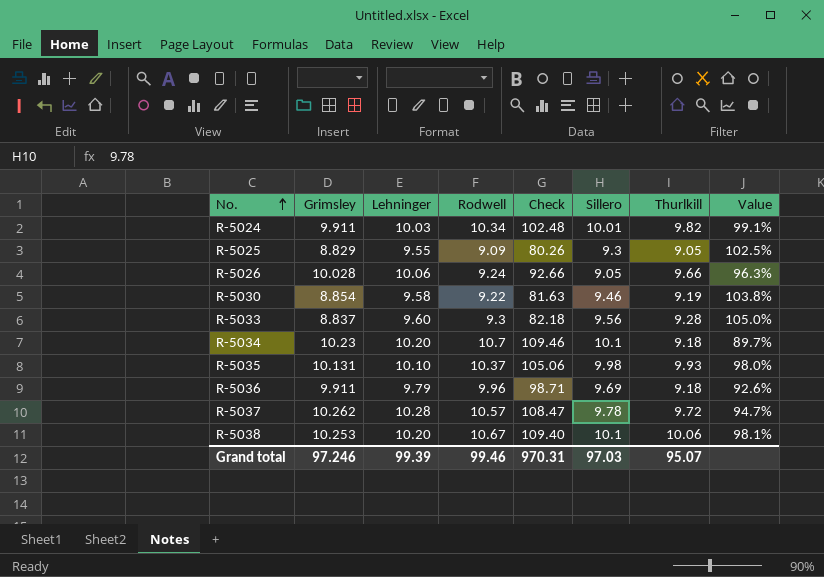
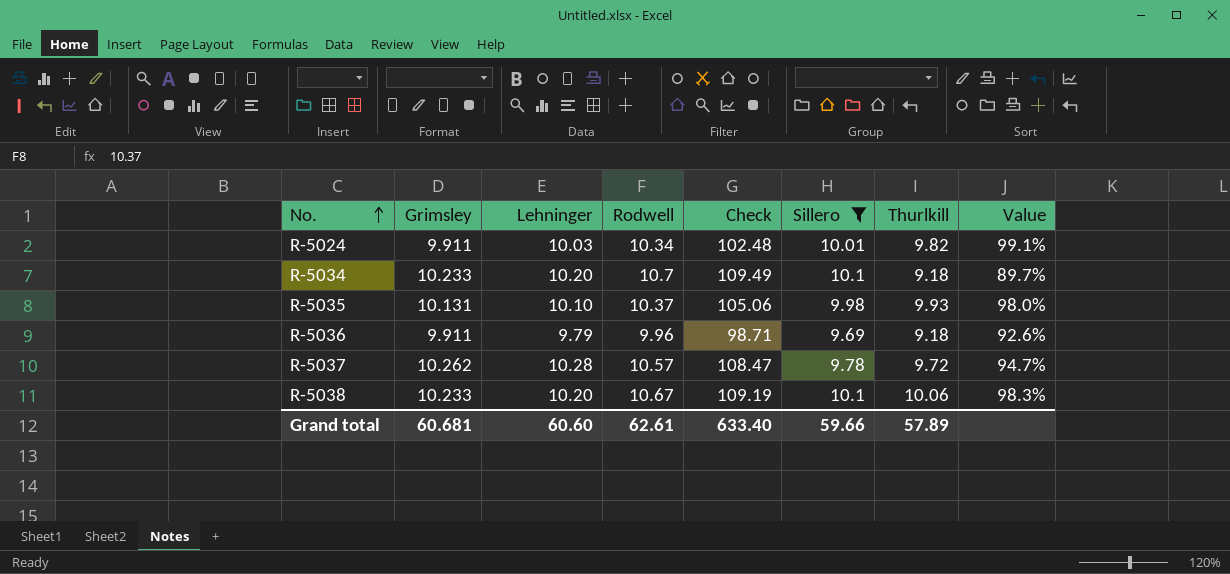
filter: none -> Sillero >= 9.69
R-5034 | Grimsley: 10.23 -> 10.233
R-5034 | Check: 109.46 -> 109.49
R-5038 | Grimsley: 10.253 -> 10.233
R-5038 | Check: 109.40 -> 109.19
R-5038 | Value: 98.1% -> 98.3%
Grand total | Grimsley: 97.246 -> 60.681
Grand total | Lehninger: 99.39 -> 60.60
Grand total | Rodwell: 99.46 -> 62.61
Grand total | Check: 970.31 -> 633.40
Grand total | Sillero: 97.03 -> 59.66
Grand total | Thurlkill: 95.07 -> 57.89

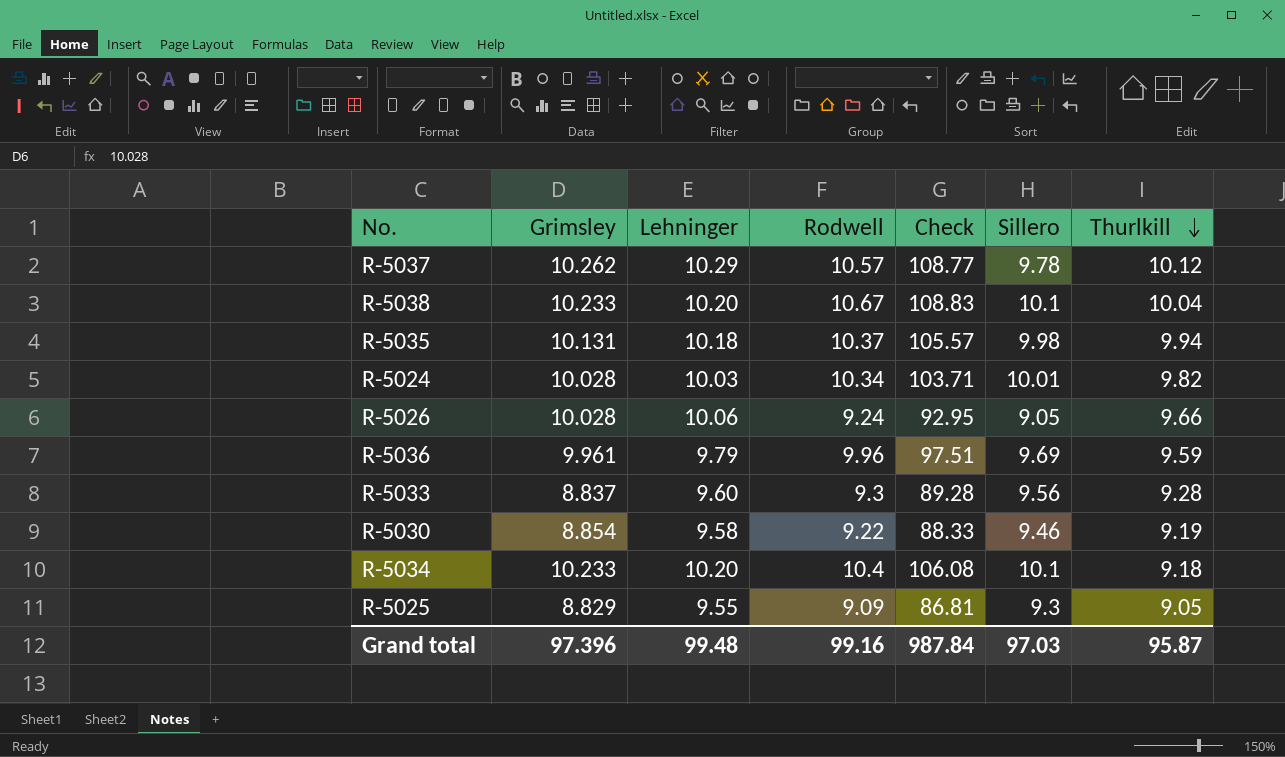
filter: Sillero >= 9.69 -> none
row order: No. ascending -> Thurlkill descending
column Value | formula: [Thurlkill] / [Grimsley] -> none
column Check | formula: [Grimsley] * [Rodwell] -> [Lehninger] * [Rodwell]
R-5037 | Lehninger: 10.28 -> 10.29
R-5037 | Thurlkill: 9.72 -> 10.12
R-5038 | Thurlkill: 10.06 -> 10.04
R-5035 | Lehninger: 10.10 -> 10.18
R-5035 | Thurlkill: 9.93 -> 9.94
R-5024 | Grimsley: 9.911 -> 10.028
R-5036 | Grimsley: 9.911 -> 9.961
R-5036 | Thurlkill: 9.18 -> 9.59
R-5034 | Rodwell: 10.7 -> 10.4
Grand total | Grimsley: 60.681 -> 97.396
Grand total | Lehninger: 60.60 -> 99.48
Grand total | Rodwell: 62.61 -> 99.16
Grand total | Check: 633.40 -> 987.84
Grand total | Sillero: 59.66 -> 97.03
Grand total | Thurlkill: 57.89 -> 95.87

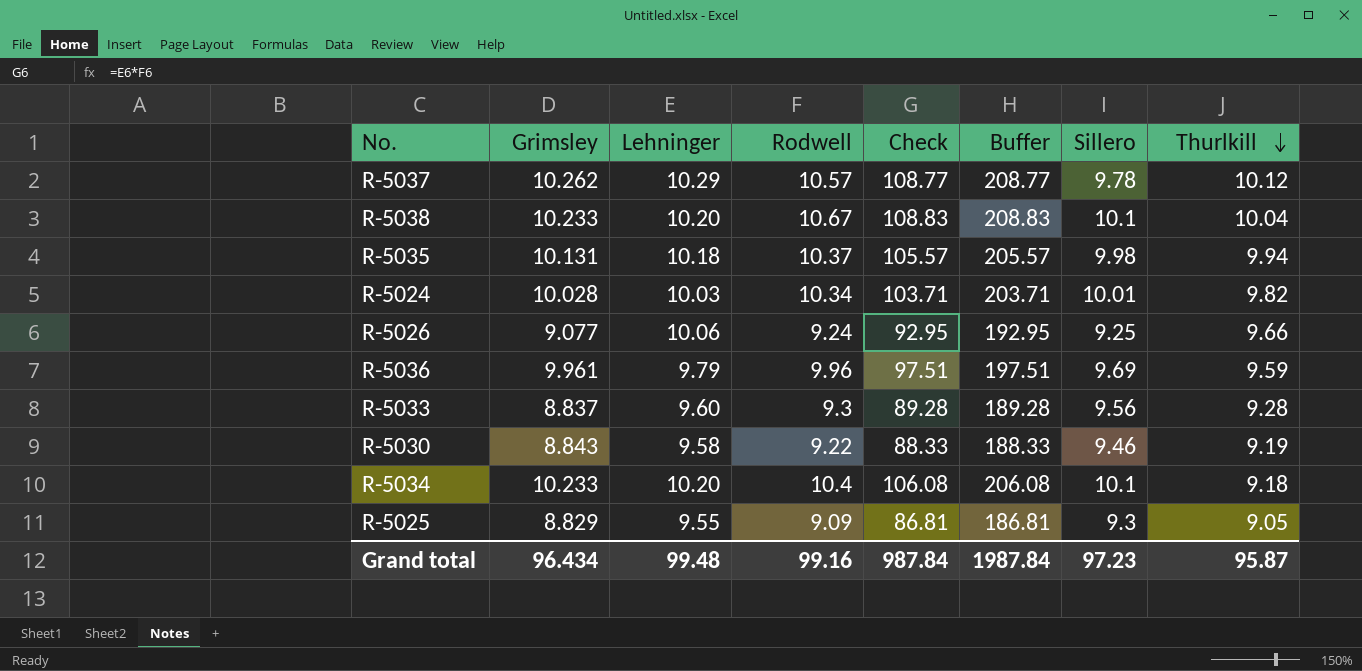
column Buffer | formula: none -> [Check] + 100
R-5026 | Grimsley: 10.028 -> 9.077
R-5026 | Sillero: 9.05 -> 9.25
R-5030 | Grimsley: 8.854 -> 8.843
Grand total | Grimsley: 97.396 -> 96.434
Grand total | Sillero: 97.03 -> 97.23

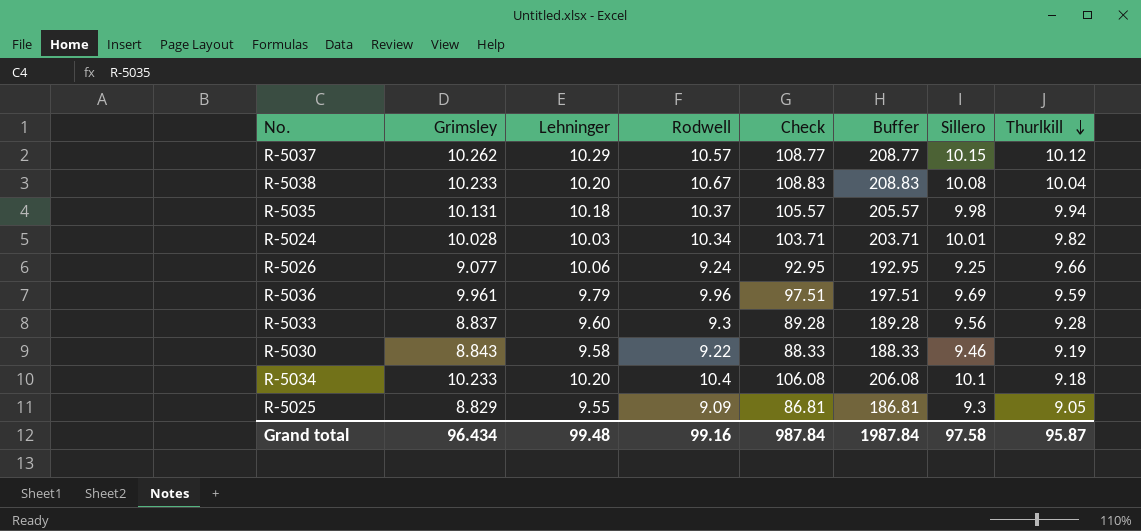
R-5037 | Sillero: 9.78 -> 10.15
R-5038 | Sillero: 10.1 -> 10.08
Grand total | Sillero: 97.23 -> 97.58

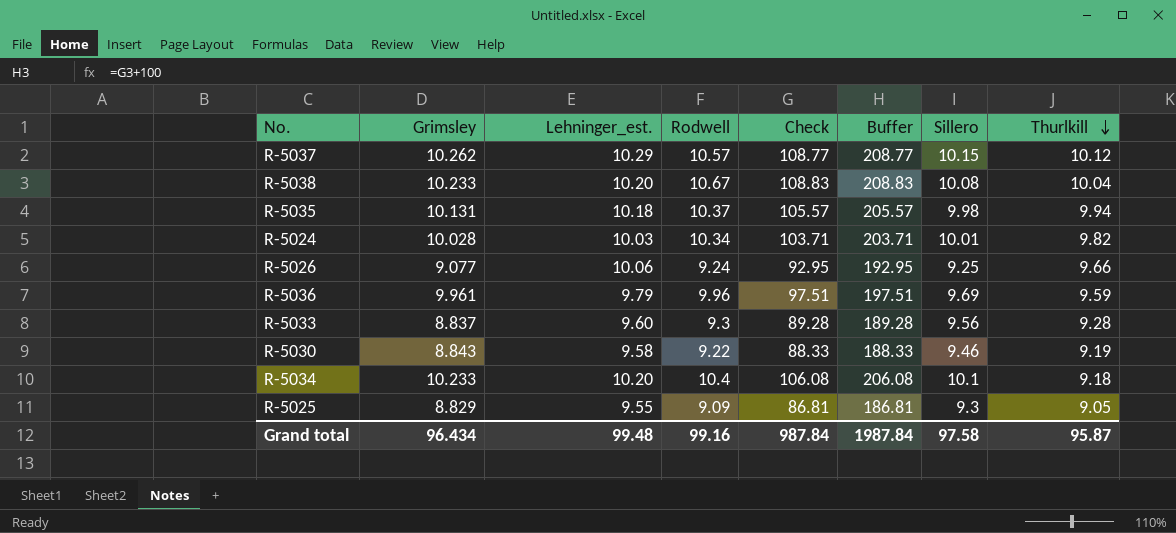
column name: Lehninger -> Lehninger_est.

